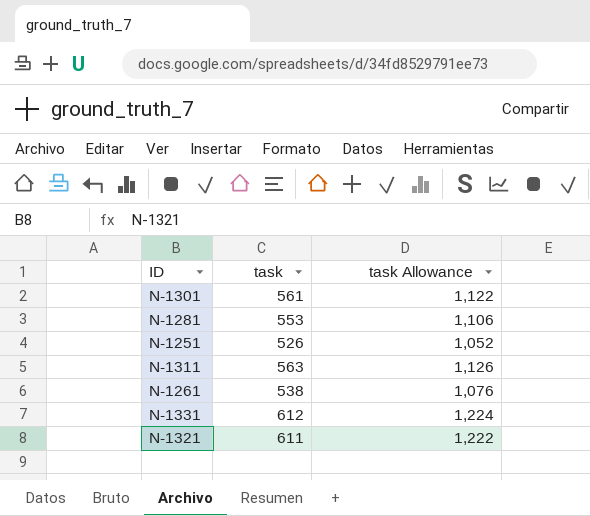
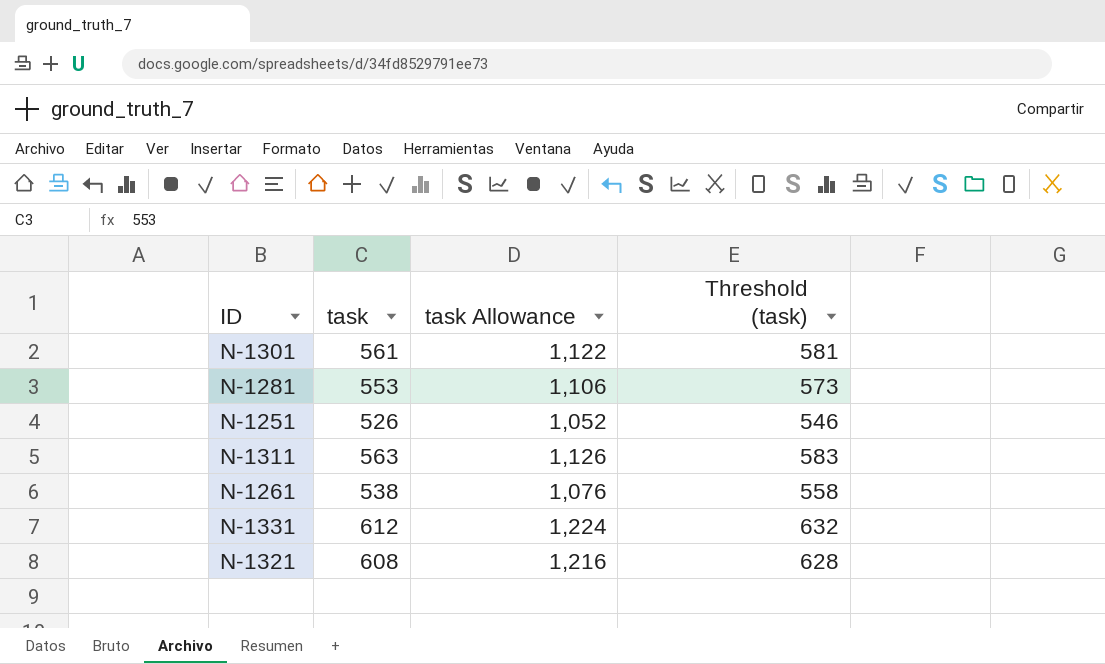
column Threshold (task) | formula: none -> [task] + 20
N-1321 | task: 611 -> 608
N-1321 | task Allowance: 1,222 -> 1,216

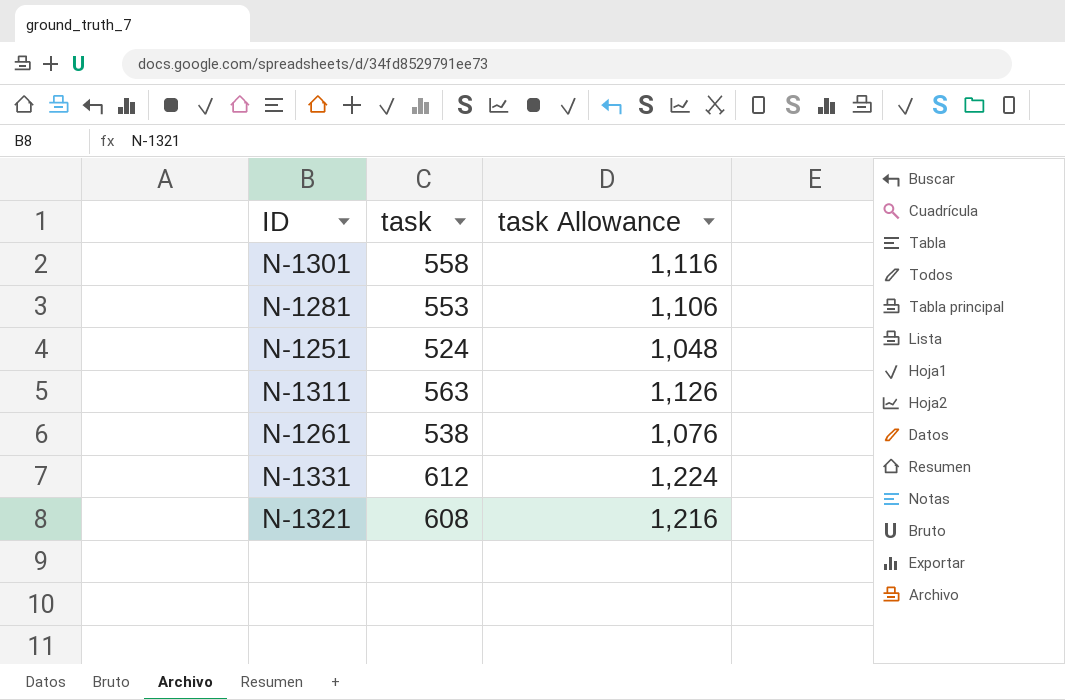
column Threshold (task) | formula: [task] + 20 -> none
N-1301 | task: 561 -> 558
N-1301 | task Allowance: 1,122 -> 1,116
N-1251 | task: 526 -> 524
N-1251 | task Allowance: 1,052 -> 1,048

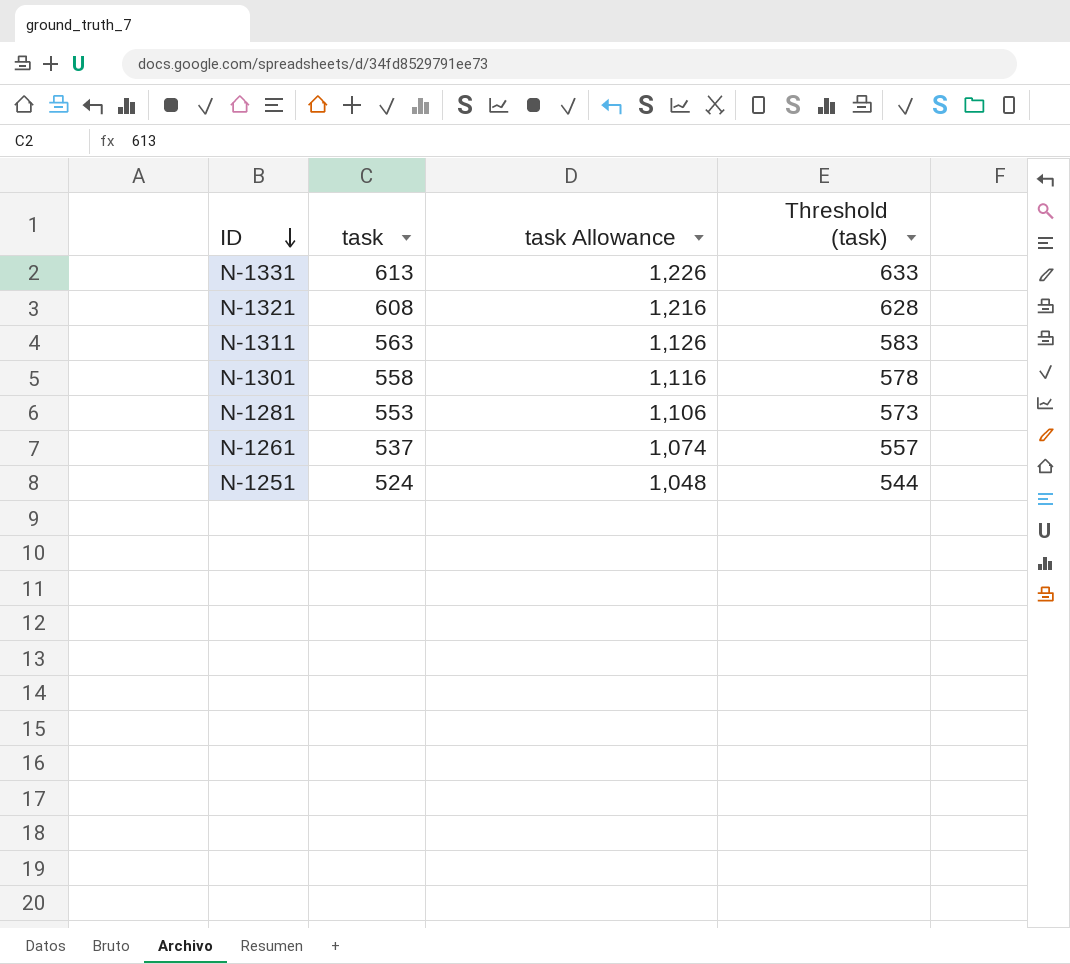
row order: none -> ID descending
column Threshold (task) | formula: none -> [task] + 20
N-1331 | task: 612 -> 613
N-1331 | task Allowance: 1,224 -> 1,226
N-1261 | task: 538 -> 537
N-1261 | task Allowance: 1,076 -> 1,074

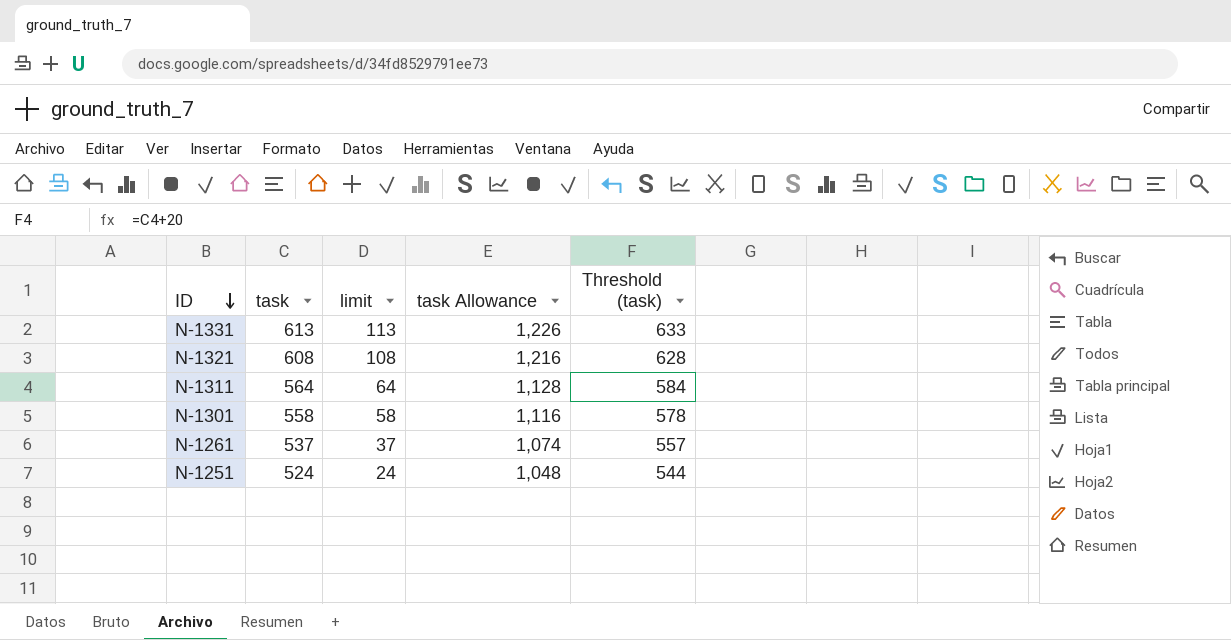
column limit | formula: none -> [task] - 500
row N-1281: 553 | 1,106 | 573 -> none
N-1311 | task: 563 -> 564
N-1311 | task Allowance: 1,126 -> 1,128
N-1311 | Threshold (task): 583 -> 584

